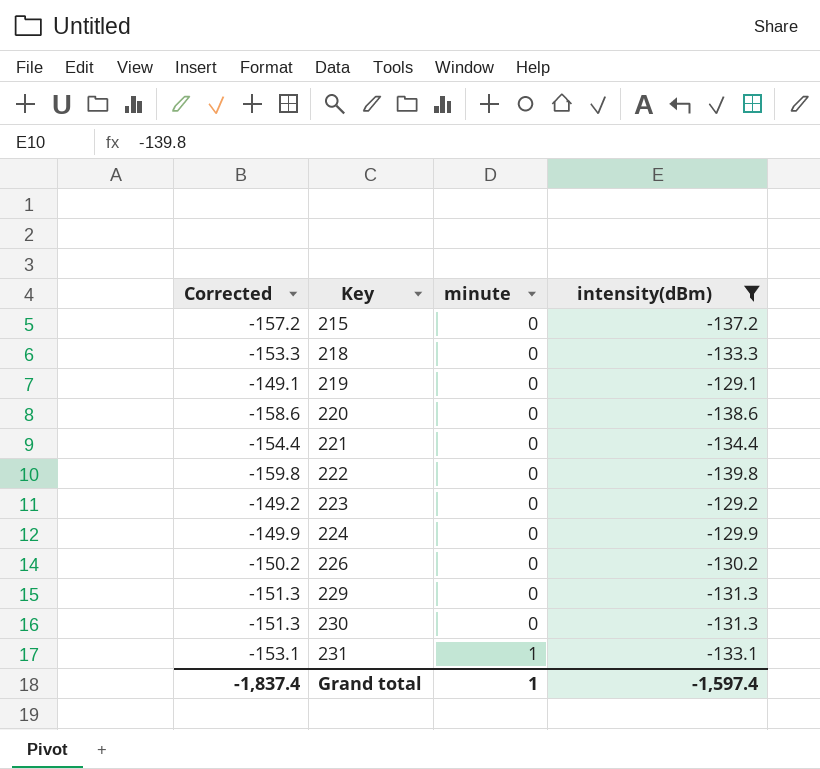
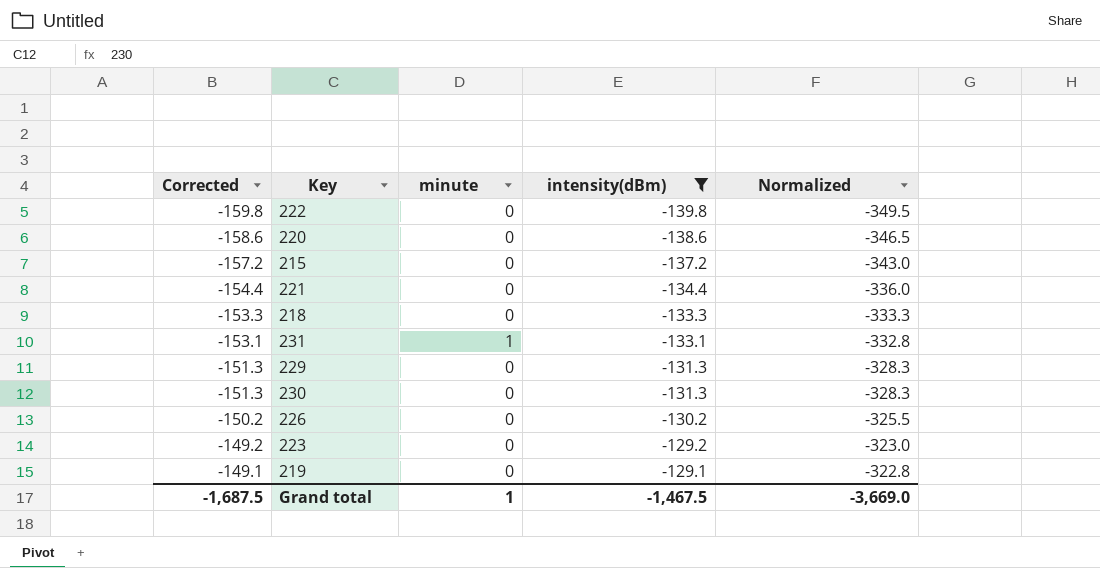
row order: Key ascending -> Corrected ascending
column Normalized | formula: none -> [intensity(dBm)] * 2.5
row 224: -149.9 | 0 | -129.9 -> none
Grand total | Corrected: -1,837.4 -> -1,687.5
Grand total | intensity(dBm): -1,597.4 -> -1,467.5

